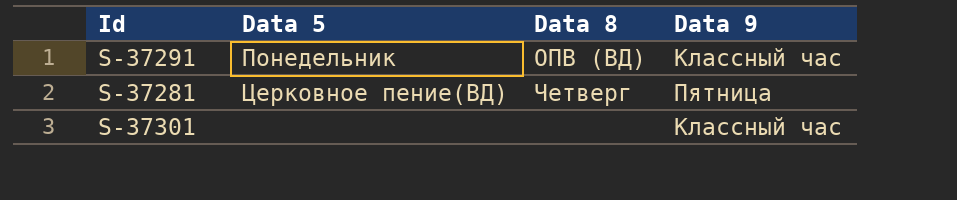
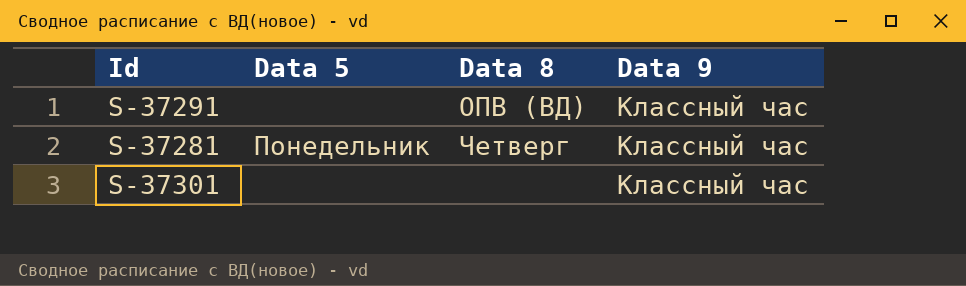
S-37291 | Data 5: Понедельник -> none
S-37281 | Data 5: Церковное пение(ВД) -> Понедельник
S-37281 | Data 9: Пятница -> Классный час

